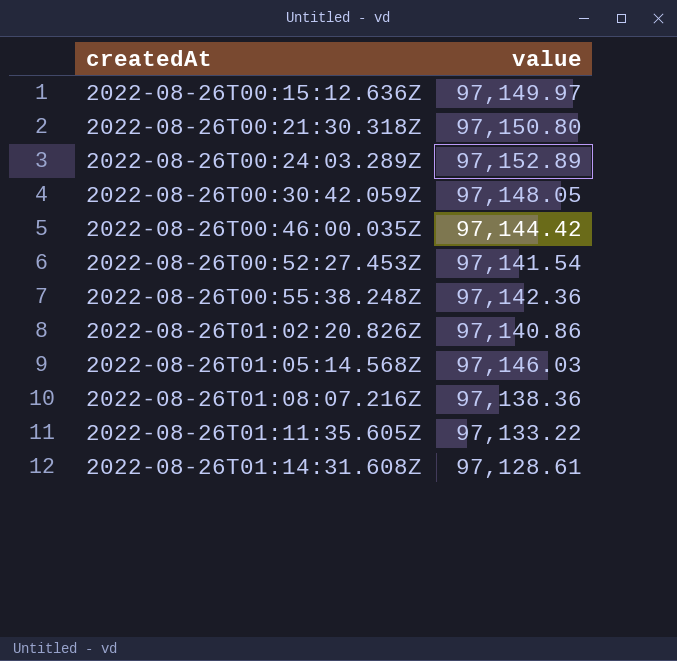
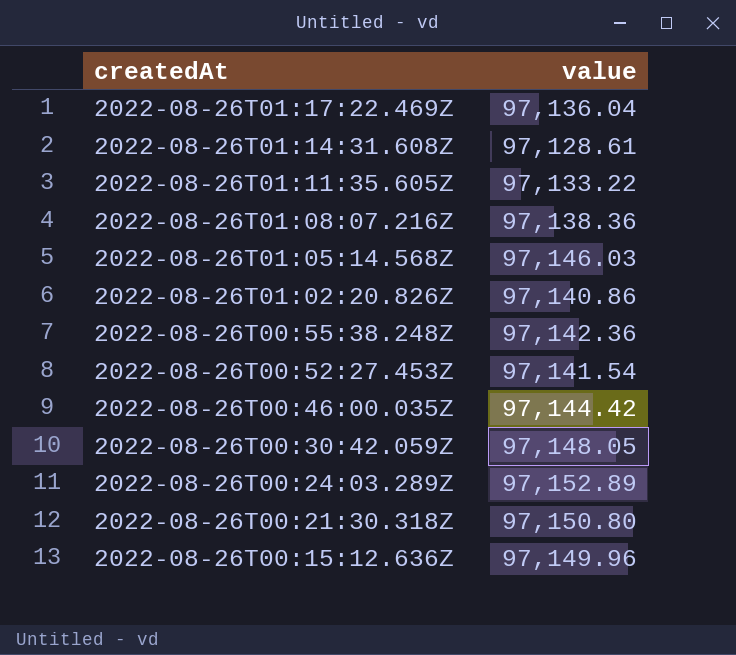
row order: createdAt ascending -> createdAt descending
row 2022-08-26T01:17:22.469Z: none -> 97,136.04
2022-08-26T00:15:12.636Z | value: 97,149.97 -> 97,149.96

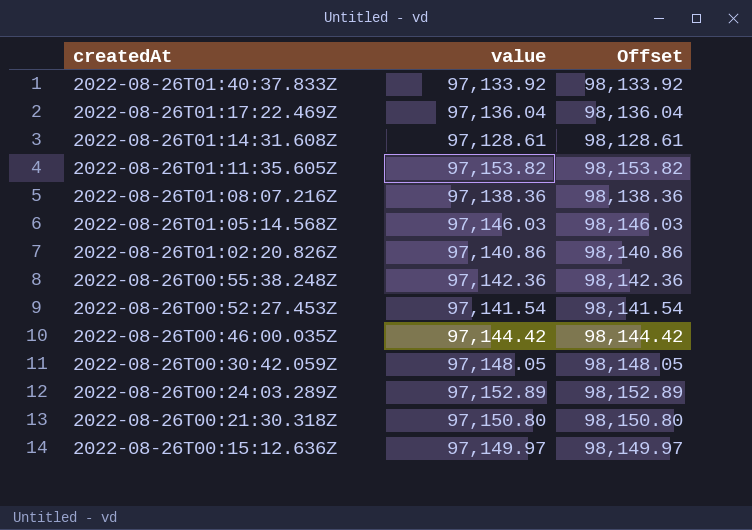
column Offset | formula: none -> [value] + 1000
row 2022-08-26T01:40:37.833Z: none -> 97,133.92 | 98,133.92
2022-08-26T01:11:35.605Z | value: 97,133.22 -> 97,153.82
2022-08-26T00:15:12.636Z | value: 97,149.96 -> 97,149.97

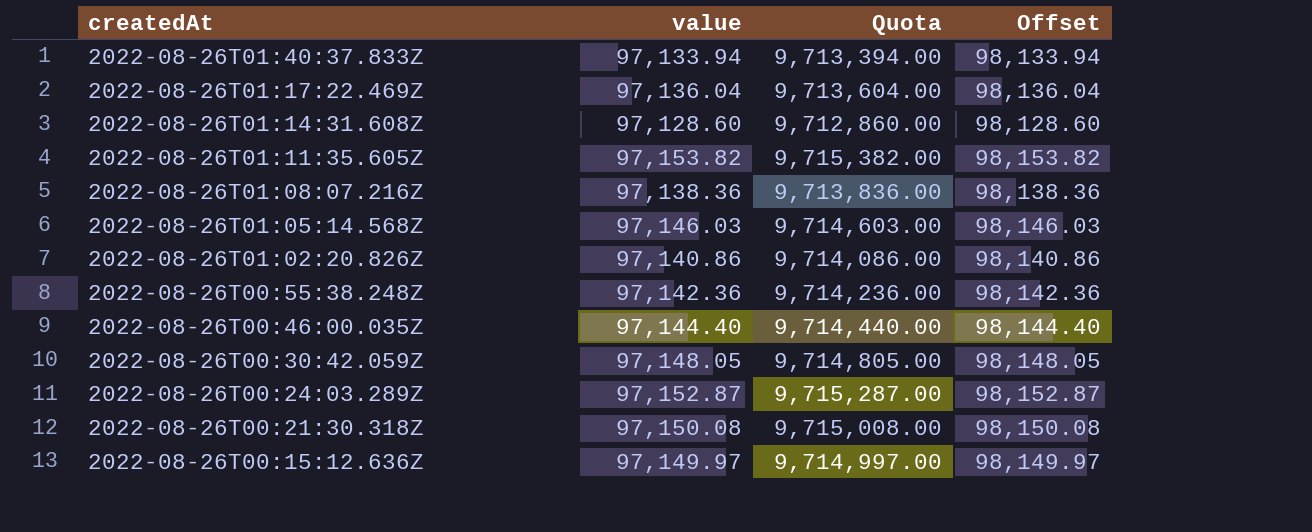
column Quota | formula: none -> [value] * 100
row 2022-08-26T00:52:27.453Z: 97,141.54 | 98,141.54 -> none
2022-08-26T01:40:37.833Z | value: 97,133.92 -> 97,133.94
2022-08-26T01:40:37.833Z | Offset: 98,133.92 -> 98,133.94
2022-08-26T01:14:31.608Z | value: 97,128.61 -> 97,128.60
2022-08-26T01:14:31.608Z | Offset: 98,128.61 -> 98,128.60
2022-08-26T00:46:00.035Z | value: 97,144.42 -> 97,144.40
2022-08-26T00:46:00.035Z | Offset: 98,144.42 -> 98,144.40
2022-08-26T00:24:03.289Z | value: 97,152.89 -> 97,152.87
2022-08-26T00:24:03.289Z | Offset: 98,152.89 -> 98,152.87
2022-08-26T00:21:30.318Z | value: 97,150.80 -> 97,150.08
2022-08-26T00:21:30.318Z | Offset: 98,150.80 -> 98,150.08

